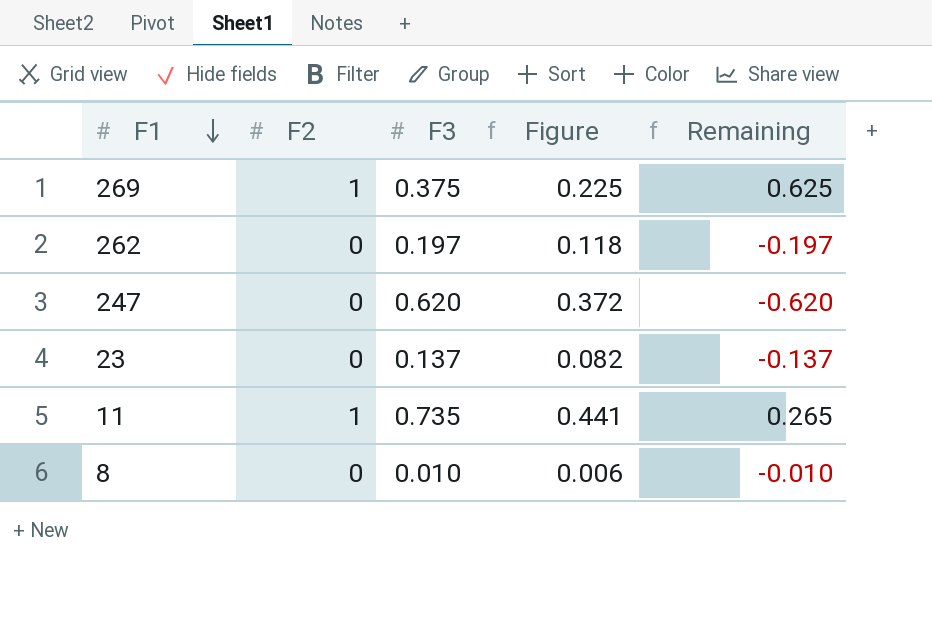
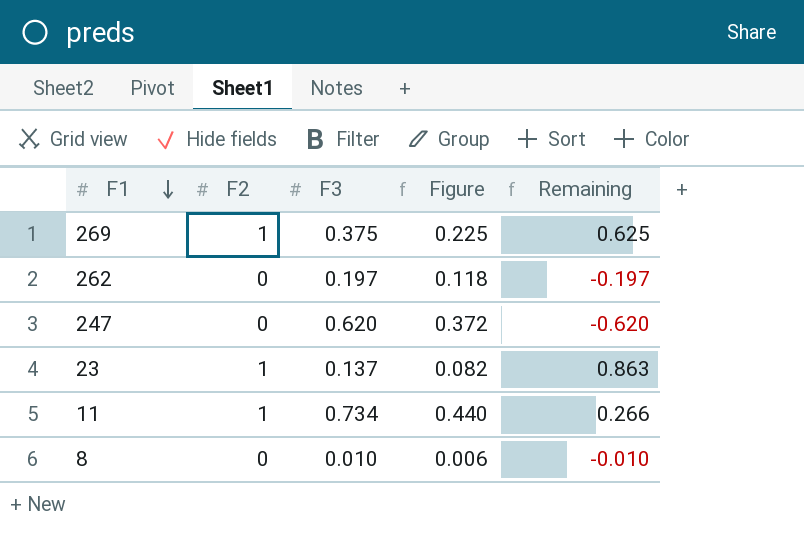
23 | F2: 0 -> 1
23 | Remaining: -0.137 -> 0.863
11 | F3: 0.735 -> 0.734
11 | Figure: 0.441 -> 0.440
11 | Remaining: 0.265 -> 0.266

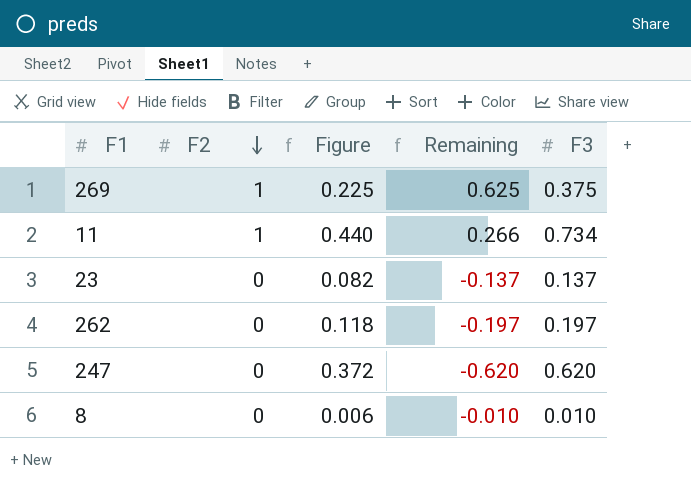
row order: F1 descending -> F2 descending
column F3 | position: 3 -> 5
23 | F2: 1 -> 0
23 | Remaining: 0.863 -> -0.137

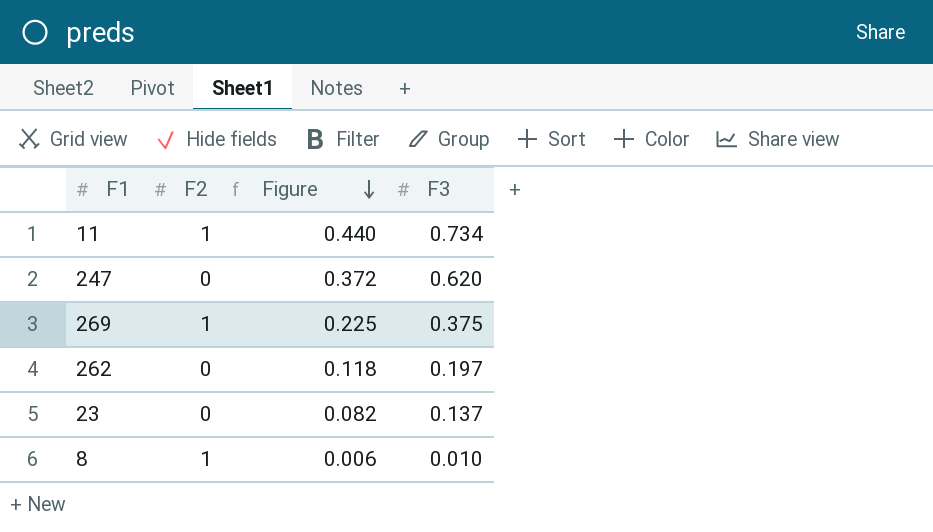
row order: F2 descending -> Figure descending
column Remaining | formula: [F2] - [F3] -> none
8 | F2: 0 -> 1

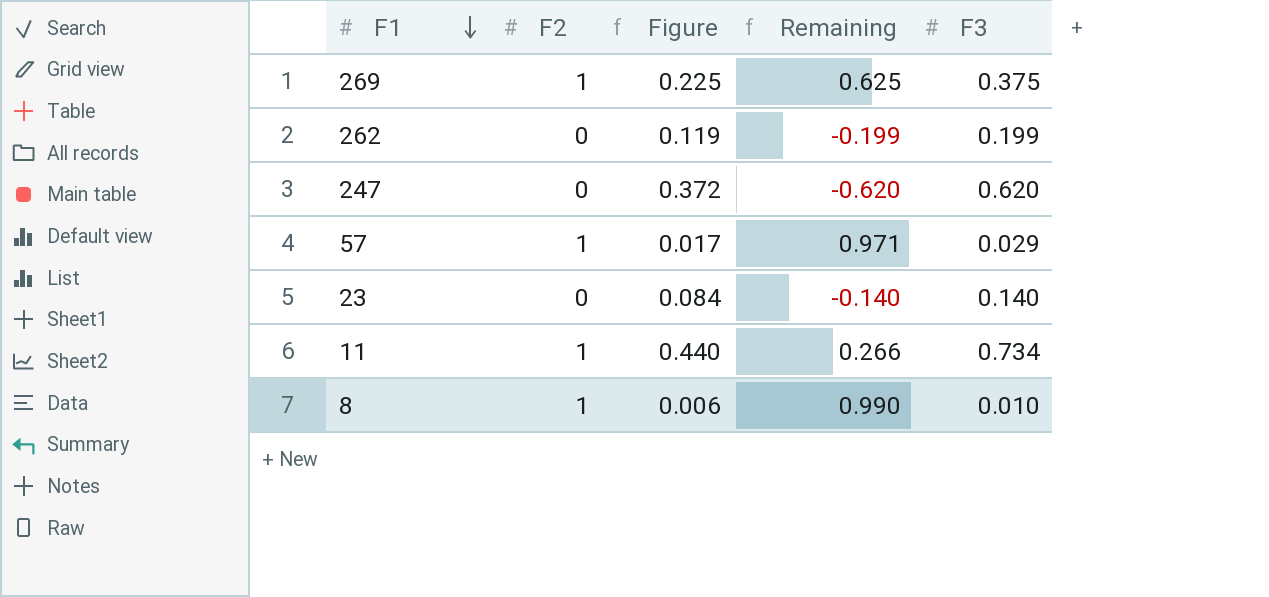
row order: Figure descending -> F1 descending
column Remaining | formula: none -> [F2] - [F3]
262 | Figure: 0.118 -> 0.119
262 | F3: 0.197 -> 0.199
row 57: none -> 1 | 0.017 | 0.971 | 0.029
23 | Figure: 0.082 -> 0.084
23 | F3: 0.137 -> 0.140

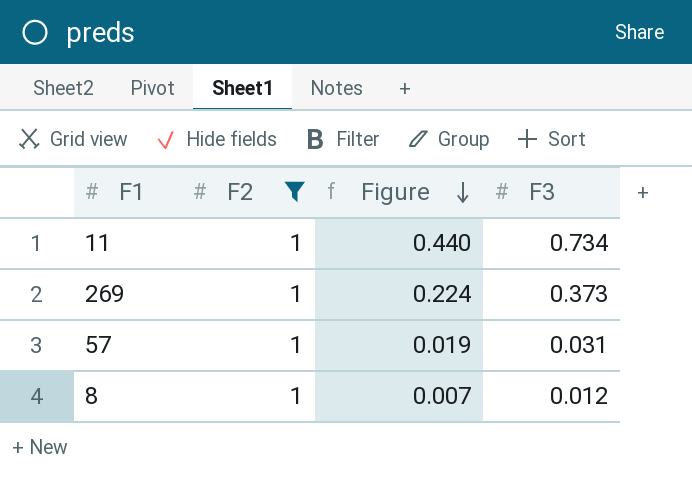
filter: none -> F2 = 1
row order: F1 descending -> Figure descending
column Remaining | formula: [F2] - [F3] -> none
269 | Figure: 0.225 -> 0.224
269 | F3: 0.375 -> 0.373
57 | Figure: 0.017 -> 0.019
57 | F3: 0.029 -> 0.031
8 | Figure: 0.006 -> 0.007
8 | F3: 0.010 -> 0.012

